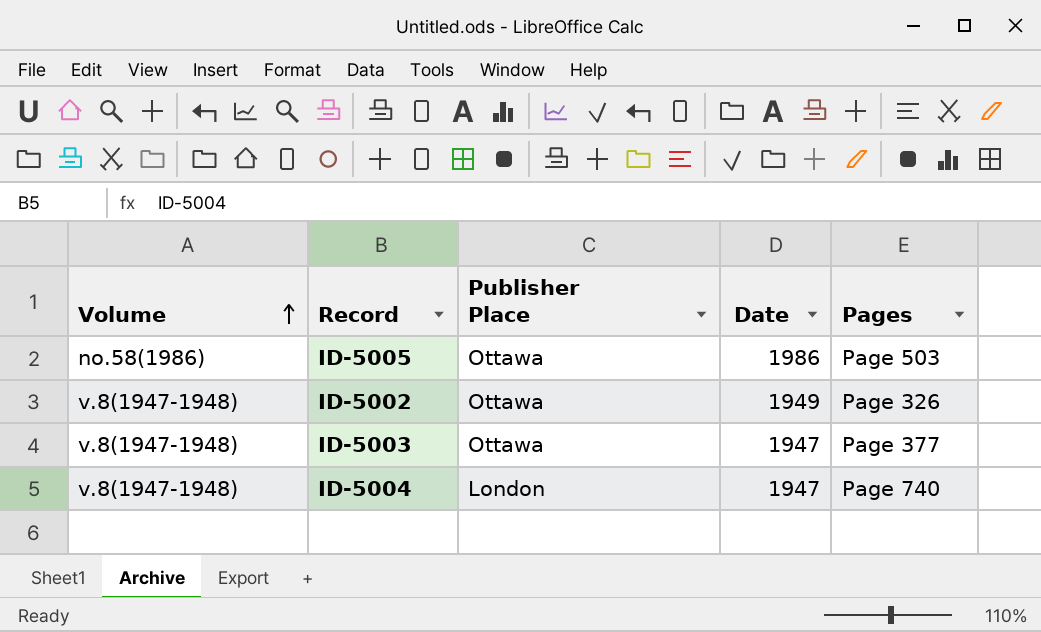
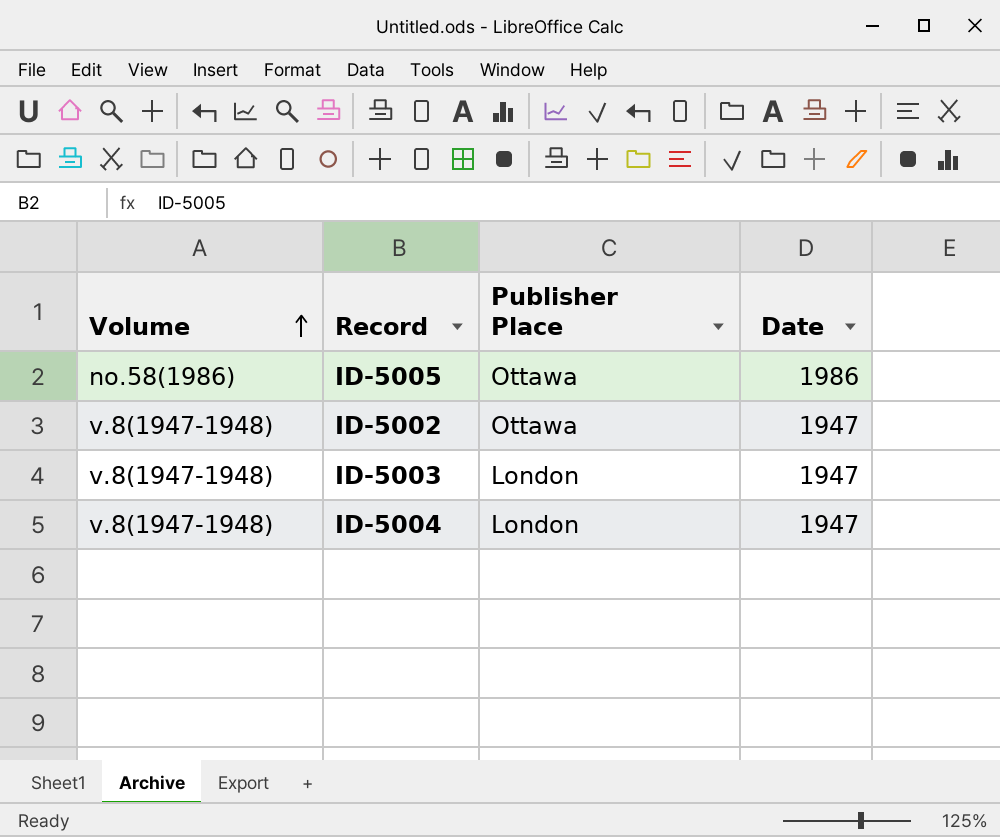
column Pages | position: 5 -> none
ID-5002 | Date: 1949 -> 1947
ID-5003 | Publisher Place: Ottawa -> London

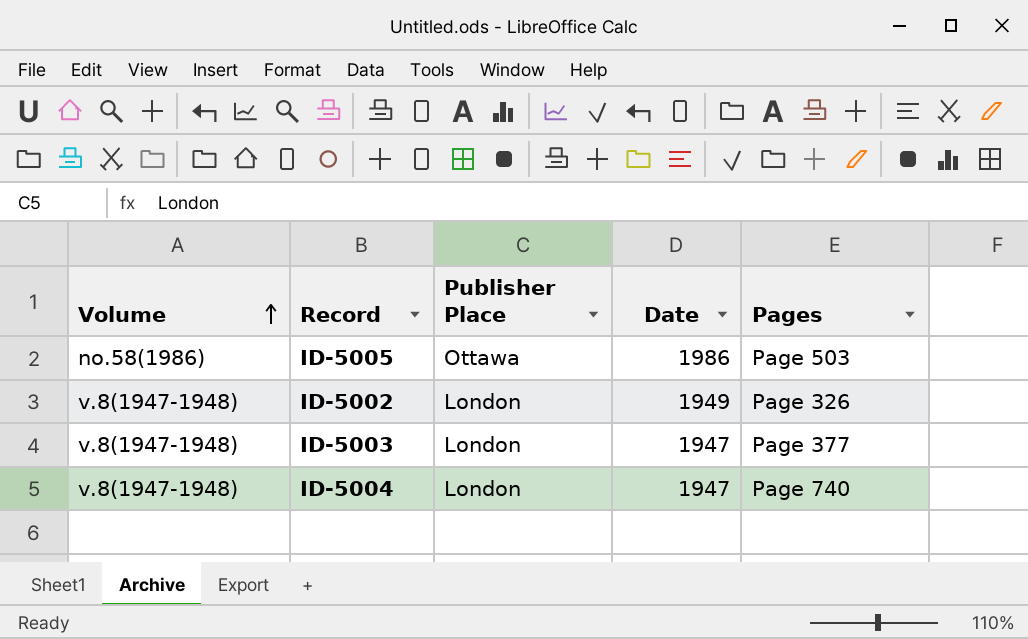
column Pages | position: none -> 5
ID-5002 | Publisher Place: Ottawa -> London
ID-5002 | Date: 1947 -> 1949

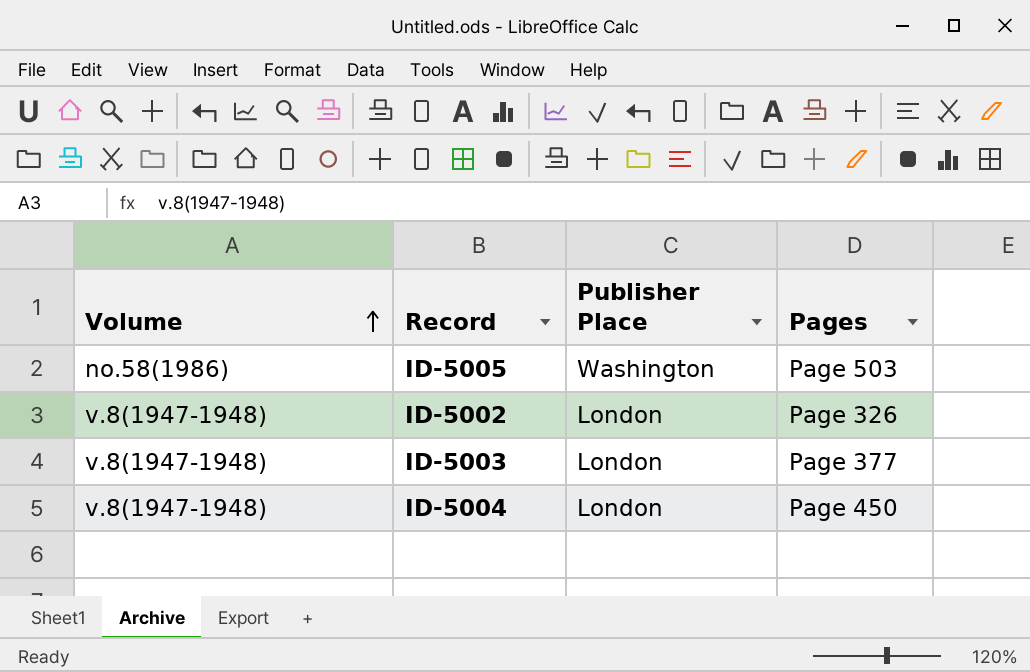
column Date | position: 4 -> none
ID-5005 | Publisher Place: Ottawa -> Washington
ID-5004 | Pages: Page 740 -> Page 450

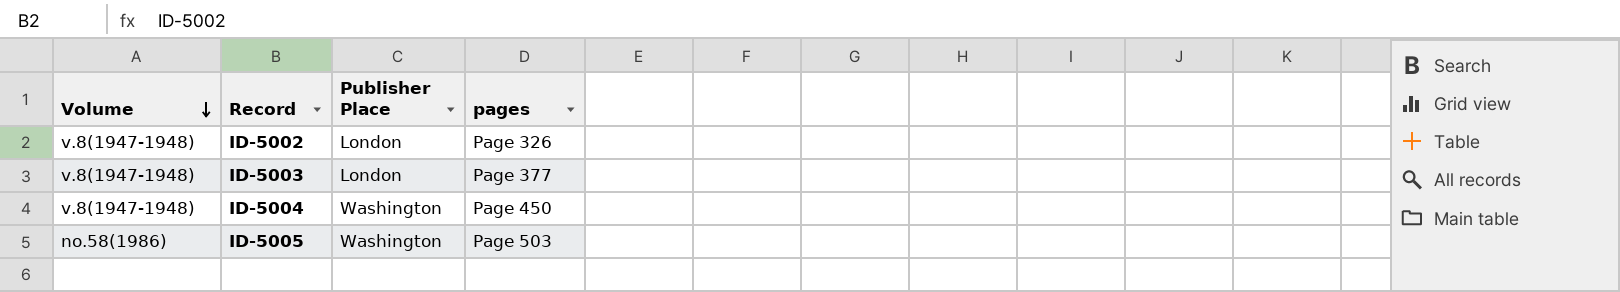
row order: Volume ascending -> Volume descending
column name: Pages -> pages
ID-5004 | Publisher Place: London -> Washington

